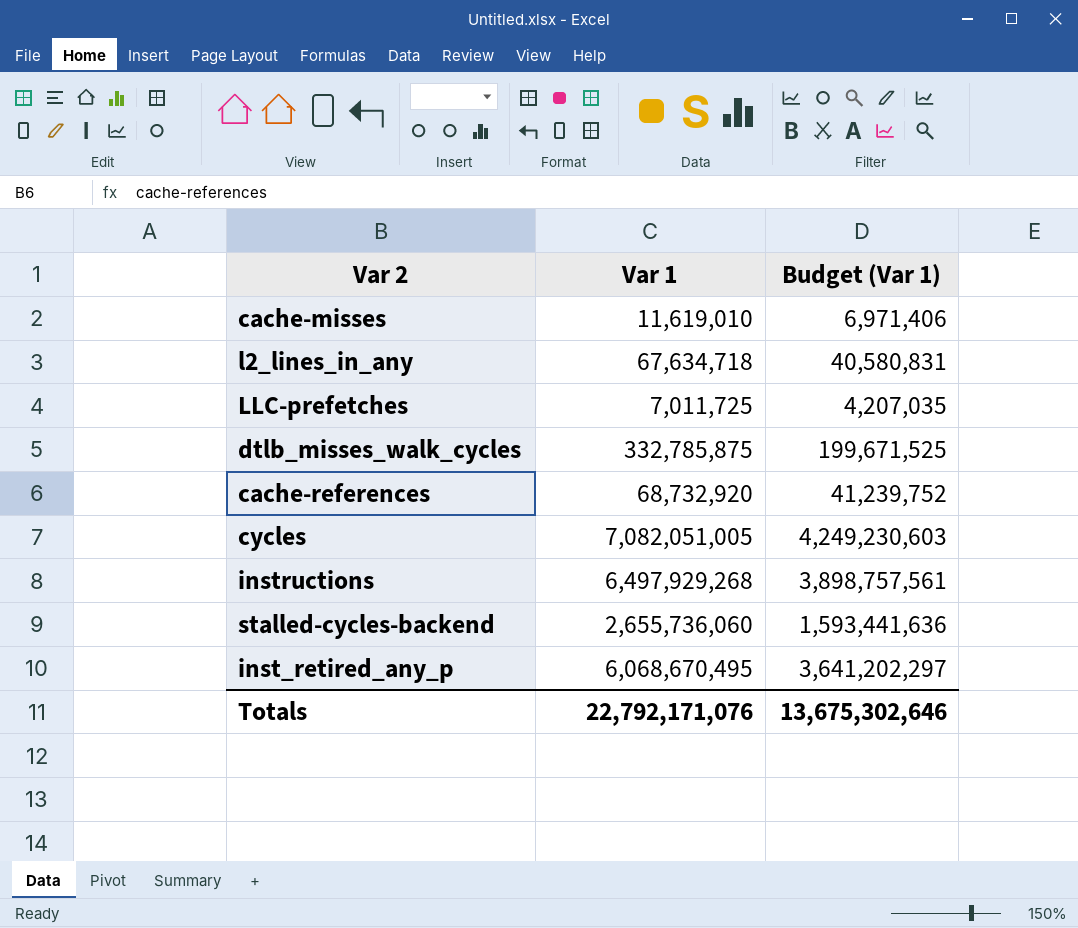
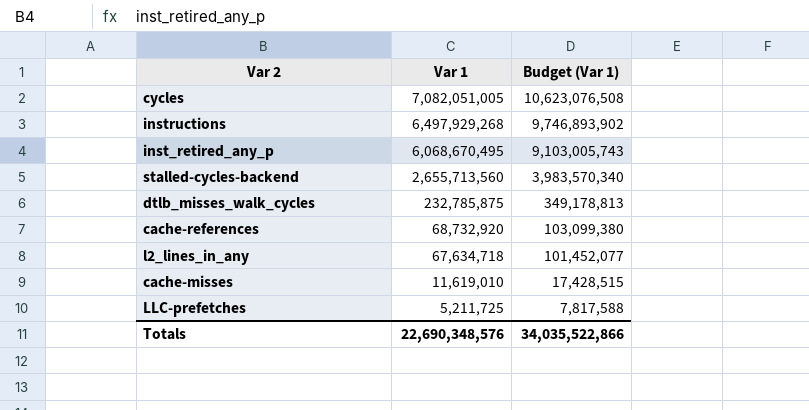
row order: none -> Var 1 descending
column Budget (Var 1) | formula: [Var 1] * 0.6 -> [Var 1] * 1.5
stalled-cycles-backend | Var 1: 2,655,736,060 -> 2,655,713,560
dtlb_misses_walk_cycles | Var 1: 332,785,875 -> 232,785,875
LLC-prefetches | Var 1: 7,011,725 -> 5,211,725
Totals | Var 1: 22,792,171,076 -> 22,690,348,576
Totals | Budget (Var 1): 13,675,302,646 -> 34,035,522,866

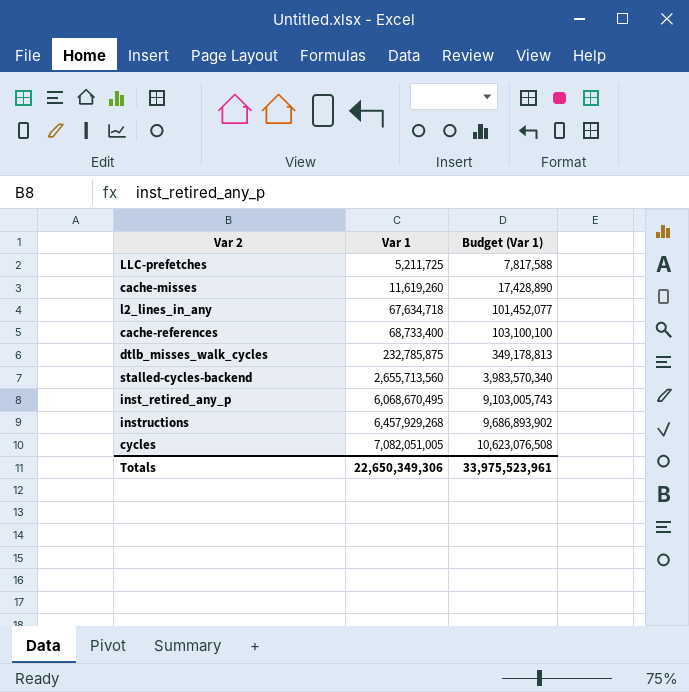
row order: Var 1 descending -> Var 1 ascending
cache-misses | Var 1: 11,619,010 -> 11,619,260
cache-misses | Budget (Var 1): 17,428,515 -> 17,428,890
cache-references | Var 1: 68,732,920 -> 68,733,400
cache-references | Budget (Var 1): 103,099,380 -> 103,100,100
instructions | Var 1: 6,497,929,268 -> 6,457,929,268
instructions | Budget (Var 1): 9,746,893,902 -> 9,686,893,902
Totals | Var 1: 22,690,348,576 -> 22,650,349,306
Totals | Budget (Var 1): 34,035,522,866 -> 33,975,523,961

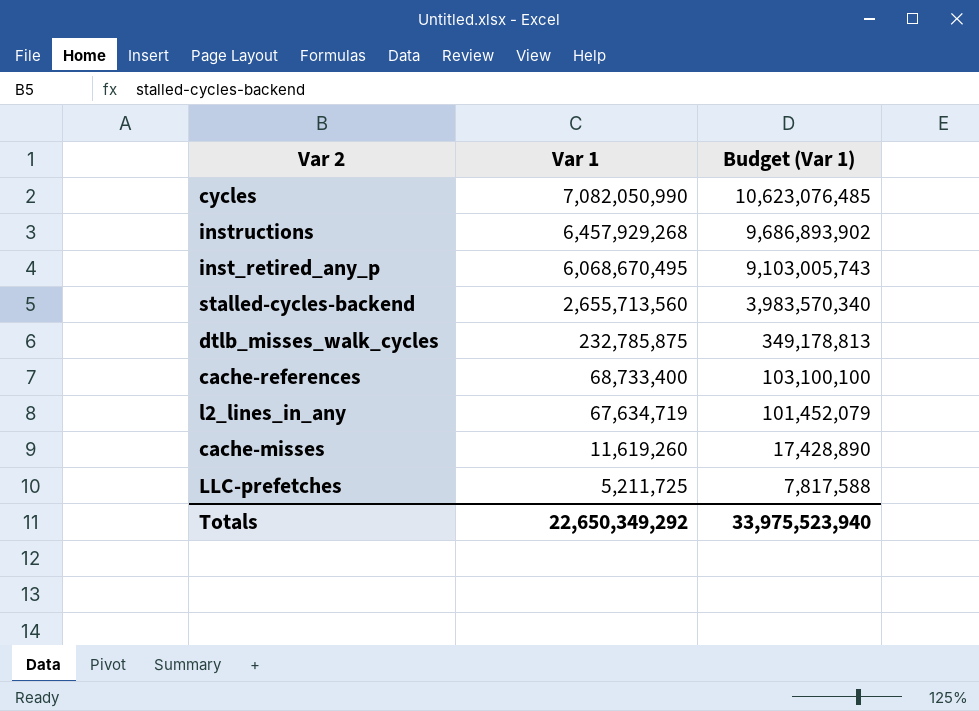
row order: Var 1 ascending -> Var 1 descending
cycles | Var 1: 7,082,051,005 -> 7,082,050,990
cycles | Budget (Var 1): 10,623,076,508 -> 10,623,076,485
l2_lines_in_any | Var 1: 67,634,718 -> 67,634,719
l2_lines_in_any | Budget (Var 1): 101,452,077 -> 101,452,079
Totals | Var 1: 22,650,349,306 -> 22,650,349,292
Totals | Budget (Var 1): 33,975,523,961 -> 33,975,523,940

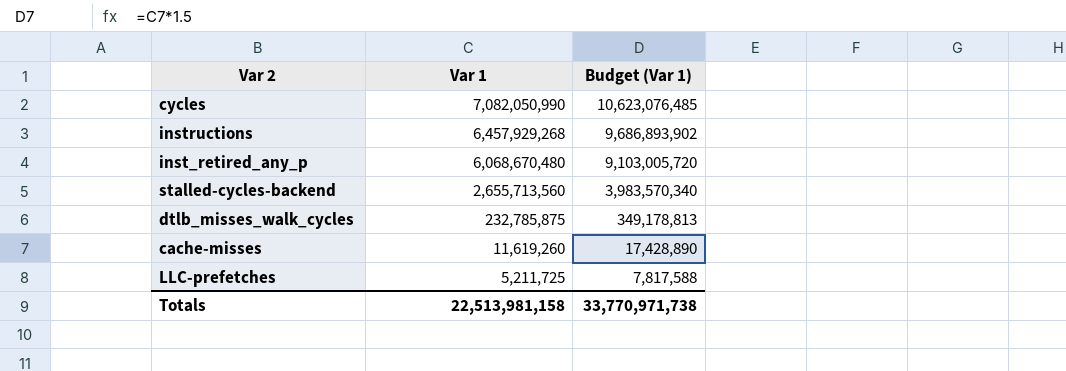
row cache-references: 68,733,400 | 103,100,100 -> none
row l2_lines_in_any: 67,634,719 | 101,452,079 -> none
inst_retired_any_p | Var 1: 6,068,670,495 -> 6,068,670,480
inst_retired_any_p | Budget (Var 1): 9,103,005,743 -> 9,103,005,720
Totals | Var 1: 22,650,349,292 -> 22,513,981,158
Totals | Budget (Var 1): 33,975,523,940 -> 33,770,971,738

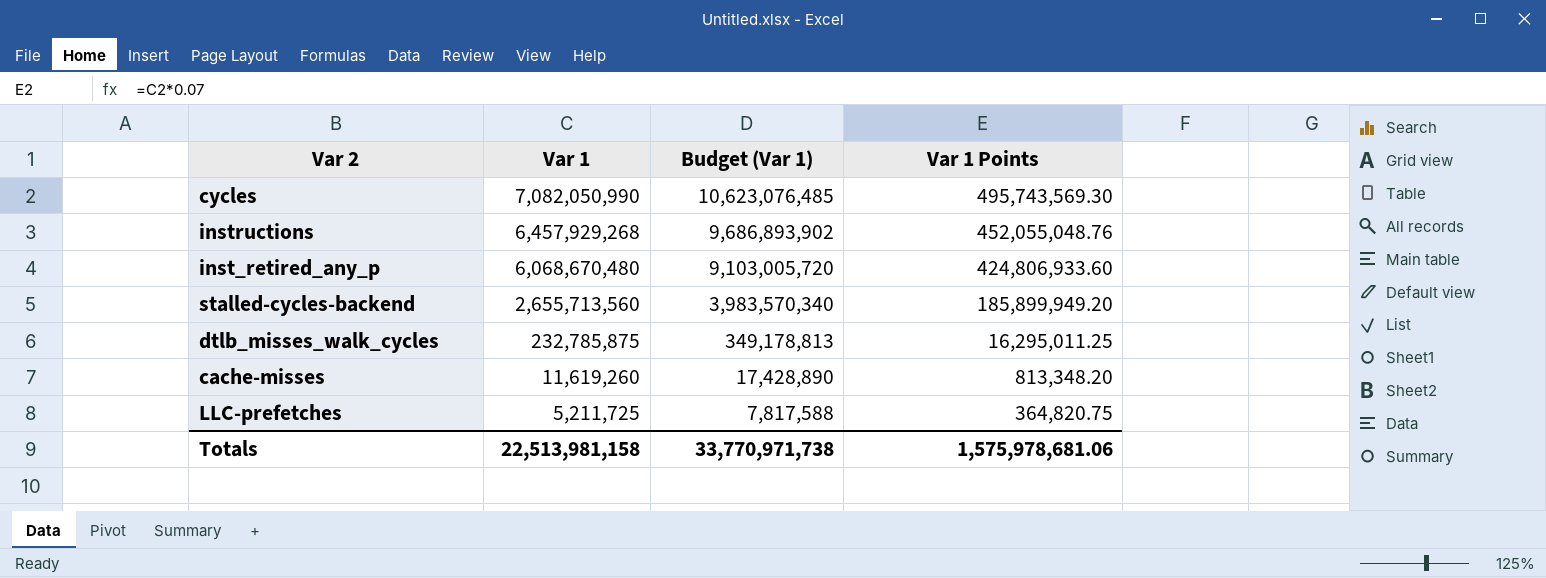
column Var 1 Points | formula: none -> [Var 1] * 0.07

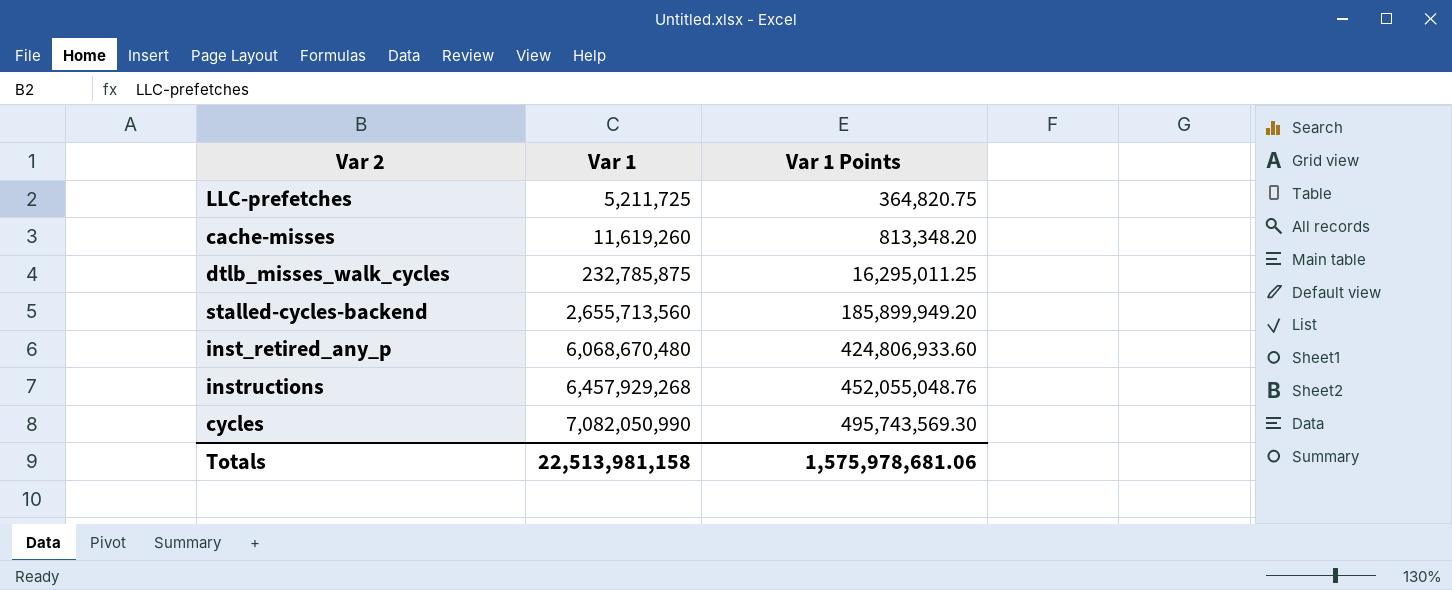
row order: Var 1 descending -> Var 1 ascending
column Budget (Var 1) | formula: [Var 1] * 1.5 -> none

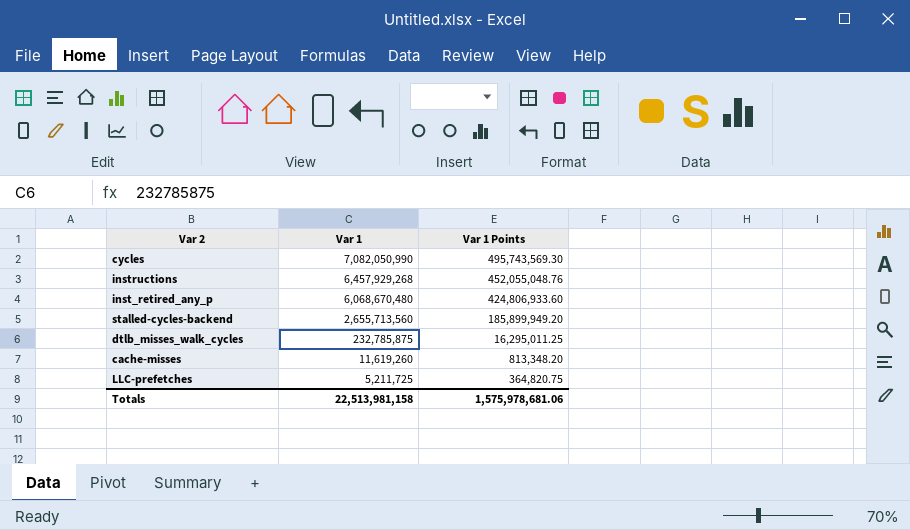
row order: Var 1 ascending -> Var 1 descending

